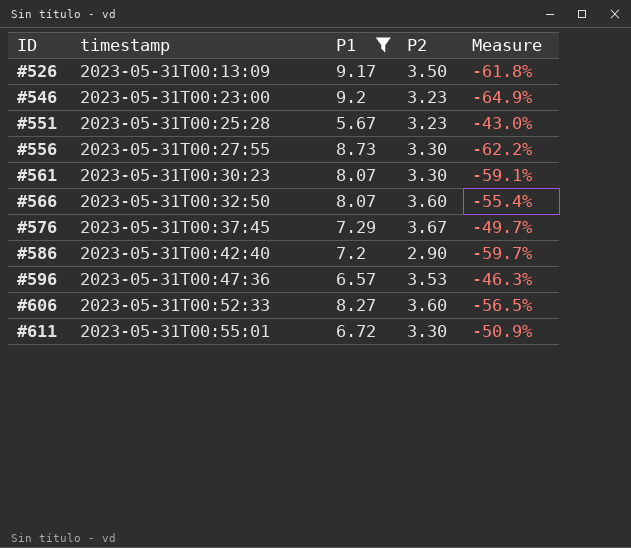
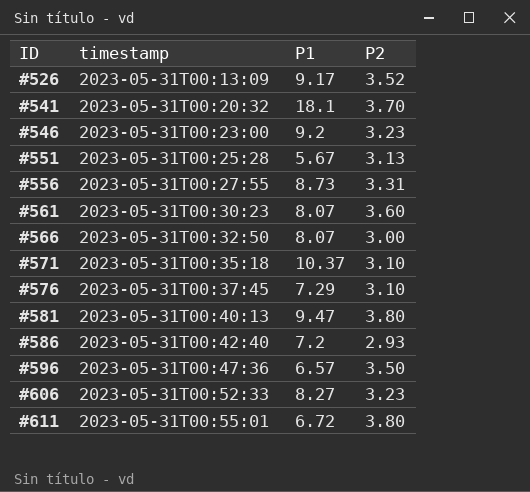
filter: P1 <= 9.2 -> none
column Measure | formula: ([P2] - [P1]) / [P1] -> none
#526 | P2: 3.50 -> 3.52
#551 | P2: 3.23 -> 3.13
#556 | P2: 3.30 -> 3.31
#561 | P2: 3.30 -> 3.60
#566 | P2: 3.60 -> 3.00
#576 | P2: 3.67 -> 3.10
#586 | P2: 2.90 -> 2.93
#596 | P2: 3.53 -> 3.50
#606 | P2: 3.60 -> 3.23
#611 | P2: 3.30 -> 3.80

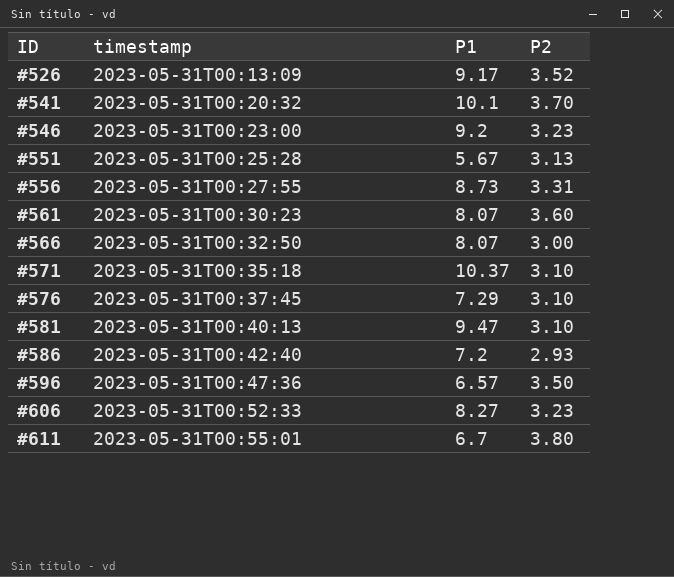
#541 | P1: 18.1 -> 10.1
#581 | P2: 3.80 -> 3.10
#611 | P1: 6.72 -> 6.7

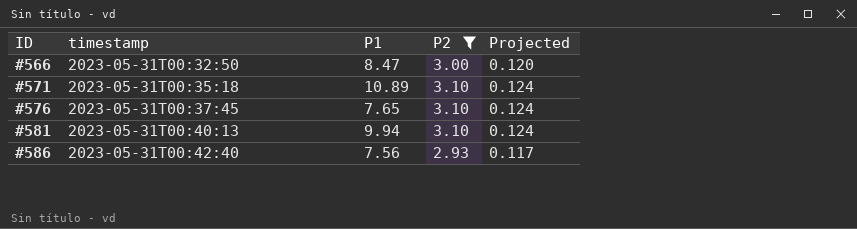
filter: none -> P2 <= 3.10
column Projected | formula: none -> [P2] * 0.04
#566 | P1: 8.07 -> 8.47
#571 | P1: 10.37 -> 10.89
#576 | P1: 7.29 -> 7.65
#581 | P1: 9.47 -> 9.94
#586 | P1: 7.2 -> 7.56

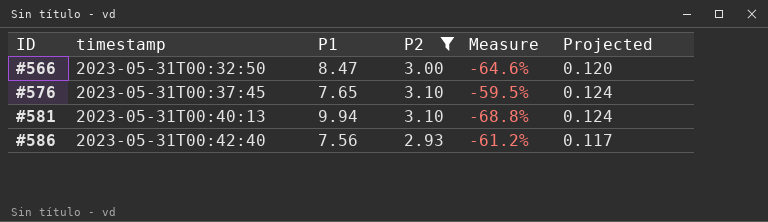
column Measure | formula: none -> ([P2] - [P1]) / [P1]
row #571: 2023-05-31T00:35:18 | 10.89 | 3.10 | 0.124 -> none

